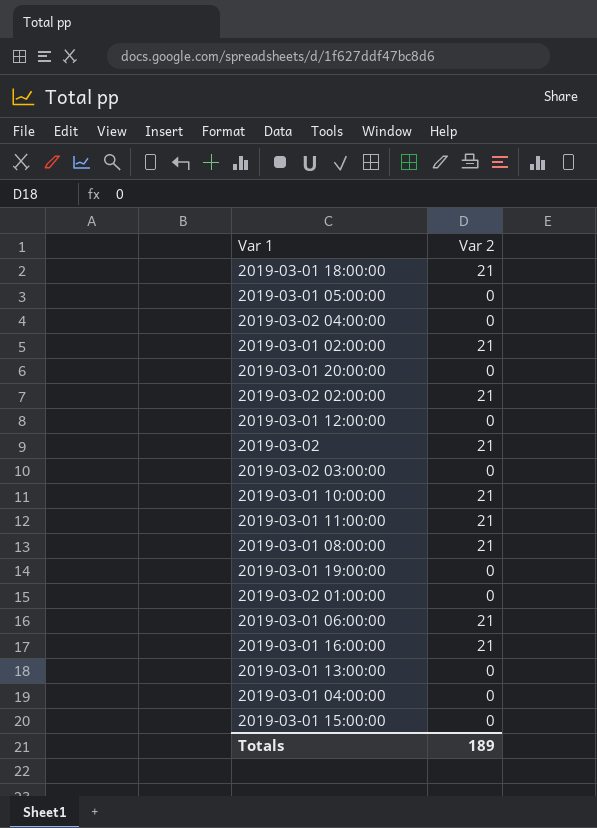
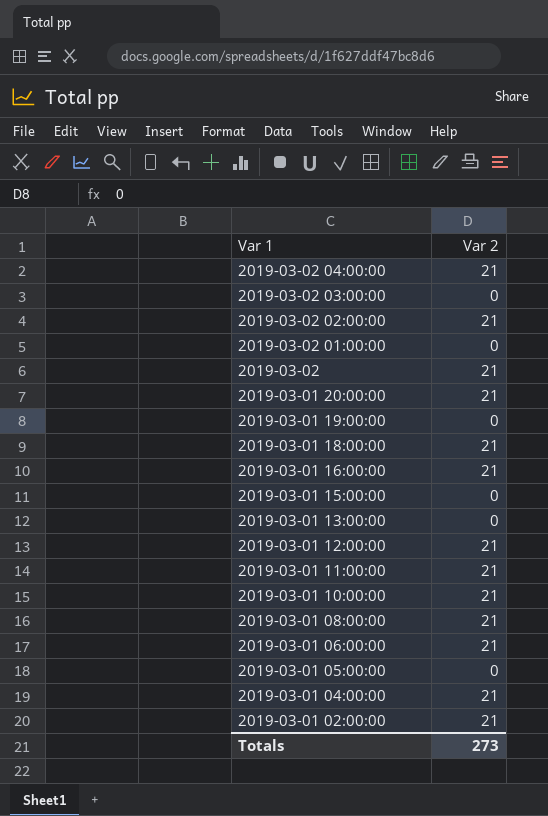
row order: none -> Var 1 descending
2019-03-02 04:00:00 | Var 2: 0 -> 21
2019-03-01 20:00:00 | Var 2: 0 -> 21
2019-03-01 12:00:00 | Var 2: 0 -> 21
2019-03-01 04:00:00 | Var 2: 0 -> 21
Totals | Var 2: 189 -> 273

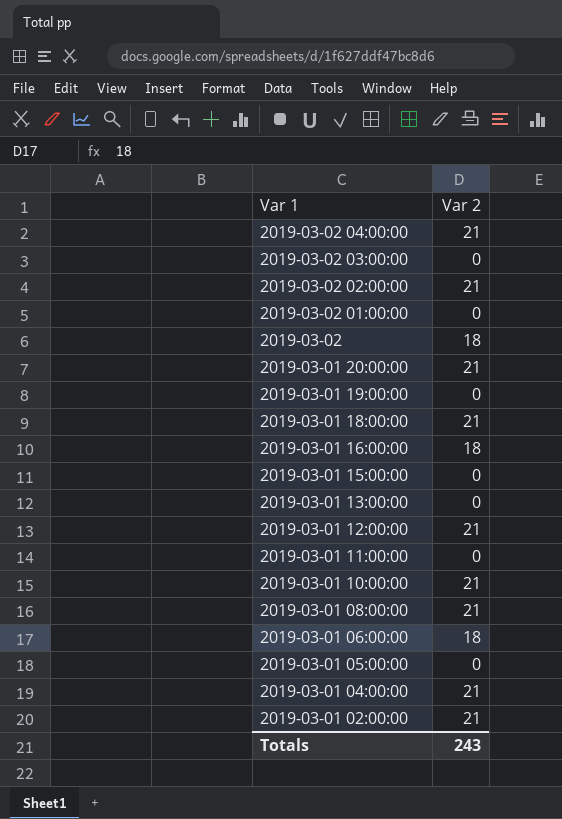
2019-03-02 | Var 2: 21 -> 18
2019-03-01 16:00:00 | Var 2: 21 -> 18
2019-03-01 11:00:00 | Var 2: 21 -> 0
2019-03-01 06:00:00 | Var 2: 21 -> 18
Totals | Var 2: 273 -> 243

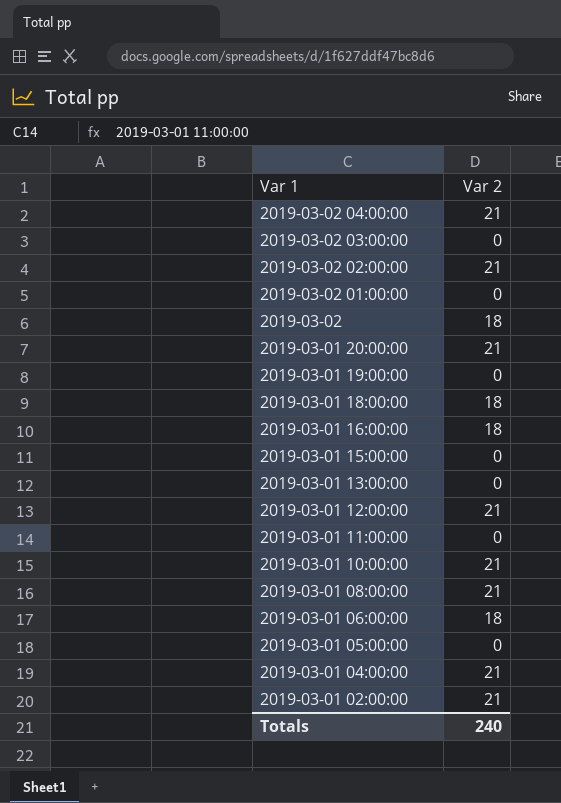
2019-03-01 18:00:00 | Var 2: 21 -> 18
Totals | Var 2: 243 -> 240

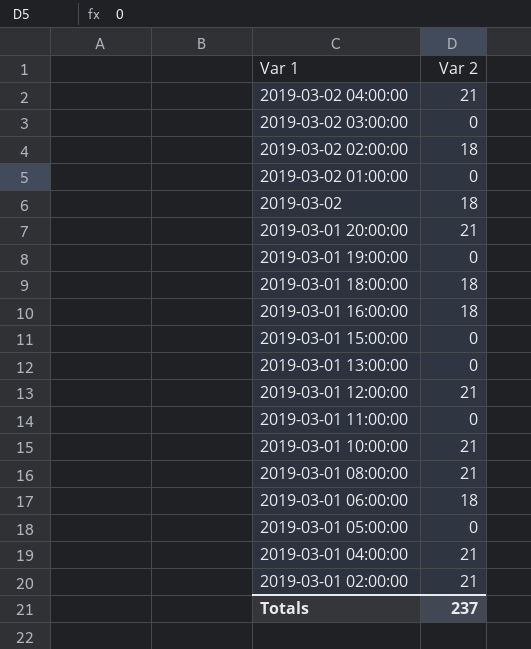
2019-03-02 02:00:00 | Var 2: 21 -> 18
Totals | Var 2: 240 -> 237

